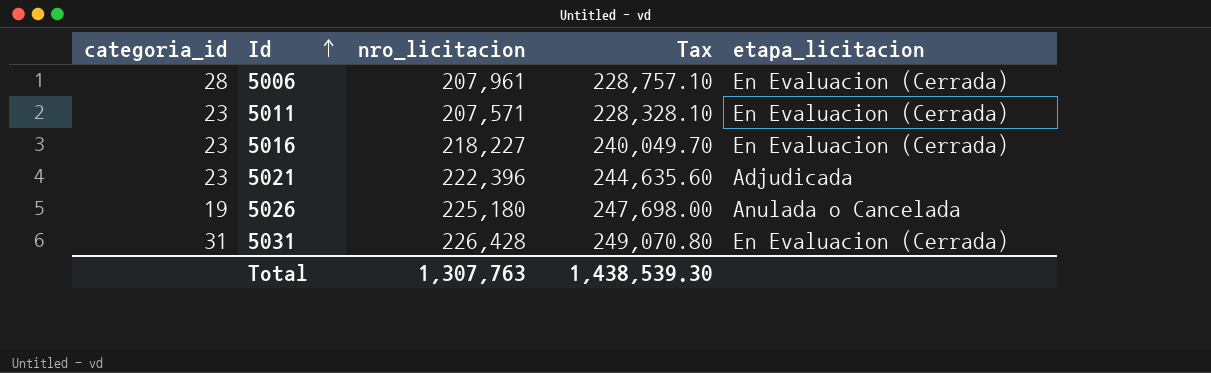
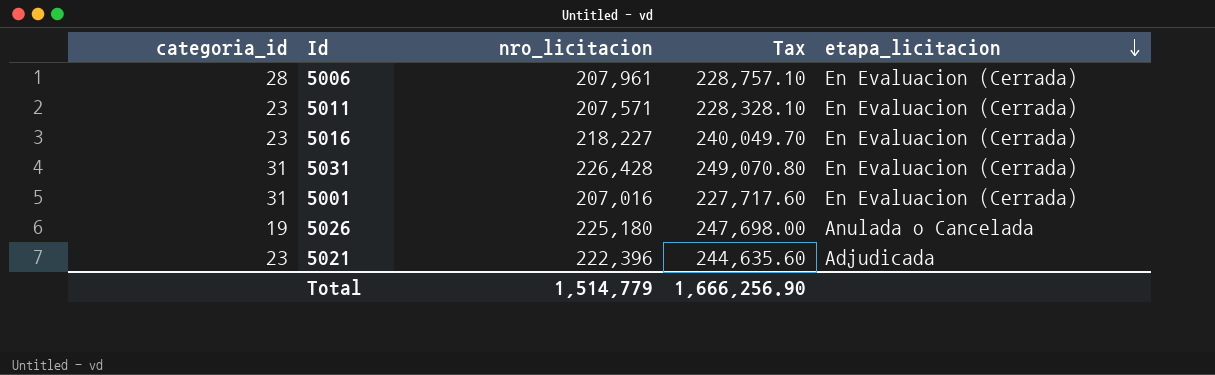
row order: Id ascending -> etapa_licitacion descending
row 5001: none -> 31 | 207,016 | 227,717.60 | En Evaluacion (Cerrada)
Total | nro_licitacion: 1,307,763 -> 1,514,779
Total | Tax: 1,438,539.30 -> 1,666,256.90

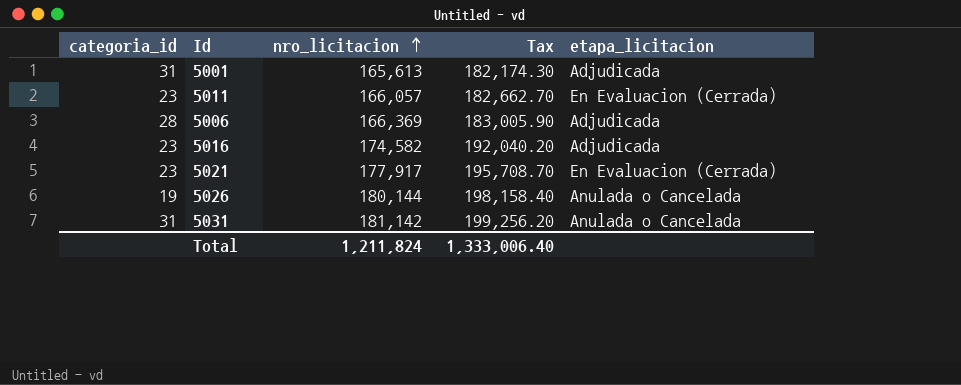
row order: etapa_licitacion descending -> nro_licitacion ascending
5001 | nro_licitacion: 207,016 -> 165,613
5001 | Tax: 227,717.60 -> 182,174.30
5001 | etapa_licitacion: En Evaluacion (Cerrada) -> Adjudicada
5011 | nro_licitacion: 207,571 -> 166,057
5011 | Tax: 228,328.10 -> 182,662.70
5006 | nro_licitacion: 207,961 -> 166,369
5006 | Tax: 228,757.10 -> 183,005.90
5006 | etapa_licitacion: En Evaluacion (Cerrada) -> Adjudicada
5016 | nro_licitacion: 218,227 -> 174,582
5016 | Tax: 240,049.70 -> 192,040.20
5016 | etapa_licitacion: En Evaluacion (Cerrada) -> Adjudicada
5021 | nro_licitacion: 222,396 -> 177,917
5021 | Tax: 244,635.60 -> 195,708.70
5021 | etapa_licitacion: Adjudicada -> En Evaluacion (Cerrada)
5026 | nro_licitacion: 225,180 -> 180,144
5026 | Tax: 247,698.00 -> 198,158.40
5031 | nro_licitacion: 226,428 -> 181,142
5031 | Tax: 249,070.80 -> 199,256.20
5031 | etapa_licitacion: En Evaluacion (Cerrada) -> Anulada o Cancelada
Total | nro_licitacion: 1,514,779 -> 1,211,824
Total | Tax: 1,666,256.90 -> 1,333,006.40

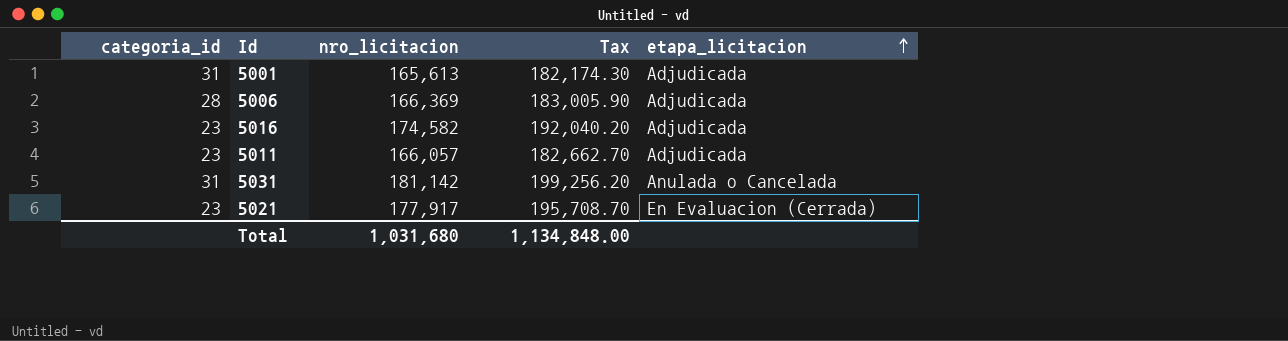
row order: nro_licitacion ascending -> etapa_licitacion ascending
row 5026: 19 | 180,144 | 198,158.40 | Anulada o Cancelada -> none
5011 | etapa_licitacion: En Evaluacion (Cerrada) -> Adjudicada
Total | nro_licitacion: 1,211,824 -> 1,031,680
Total | Tax: 1,333,006.40 -> 1,134,848.00

